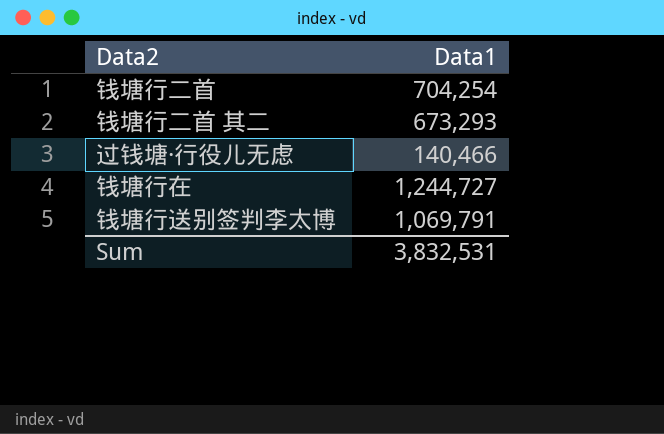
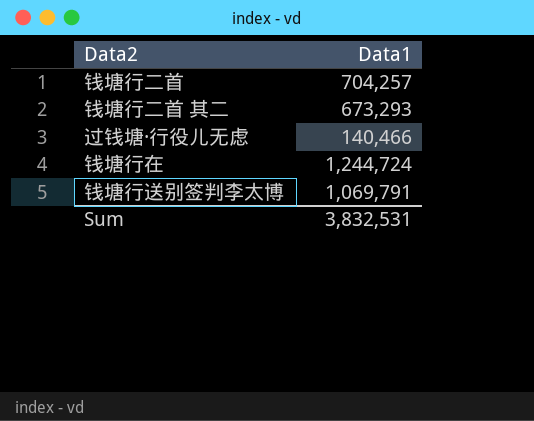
钱塘行二首 | Data1: 704,254 -> 704,257
钱塘行在 | Data1: 1,244,727 -> 1,244,724

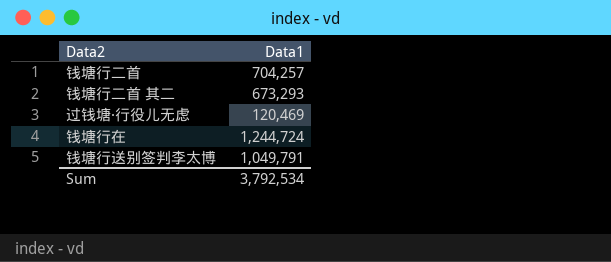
过钱塘·行役儿无虑 | Data1: 140,466 -> 120,469
钱塘行送别签判李太博 | Data1: 1,069,791 -> 1,049,791
Sum | Data1: 3,832,531 -> 3,792,534

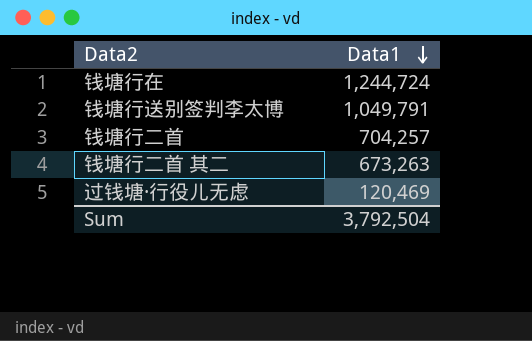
row order: none -> Data1 descending
钱塘行二首 其二 | Data1: 673,293 -> 673,263
Sum | Data1: 3,792,534 -> 3,792,504

